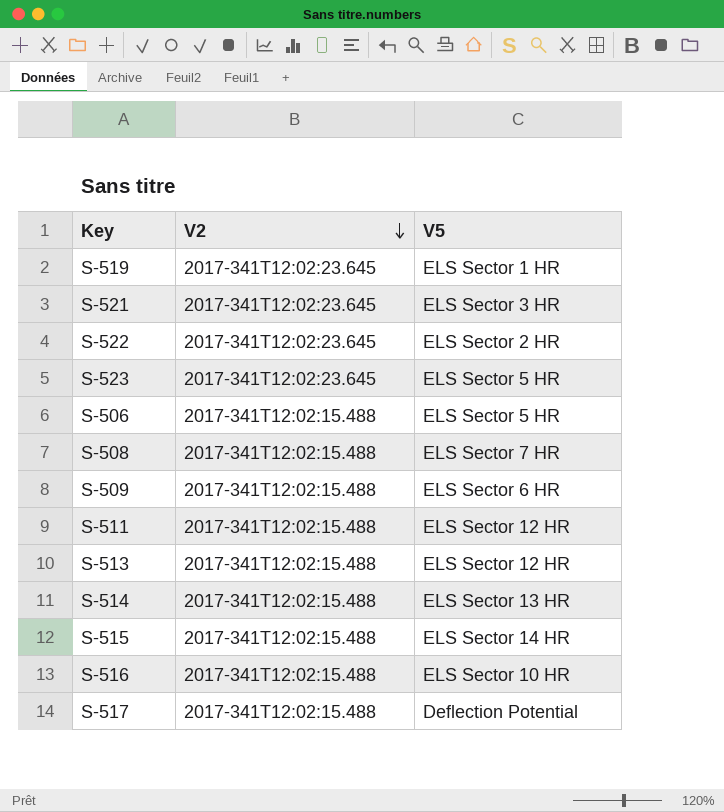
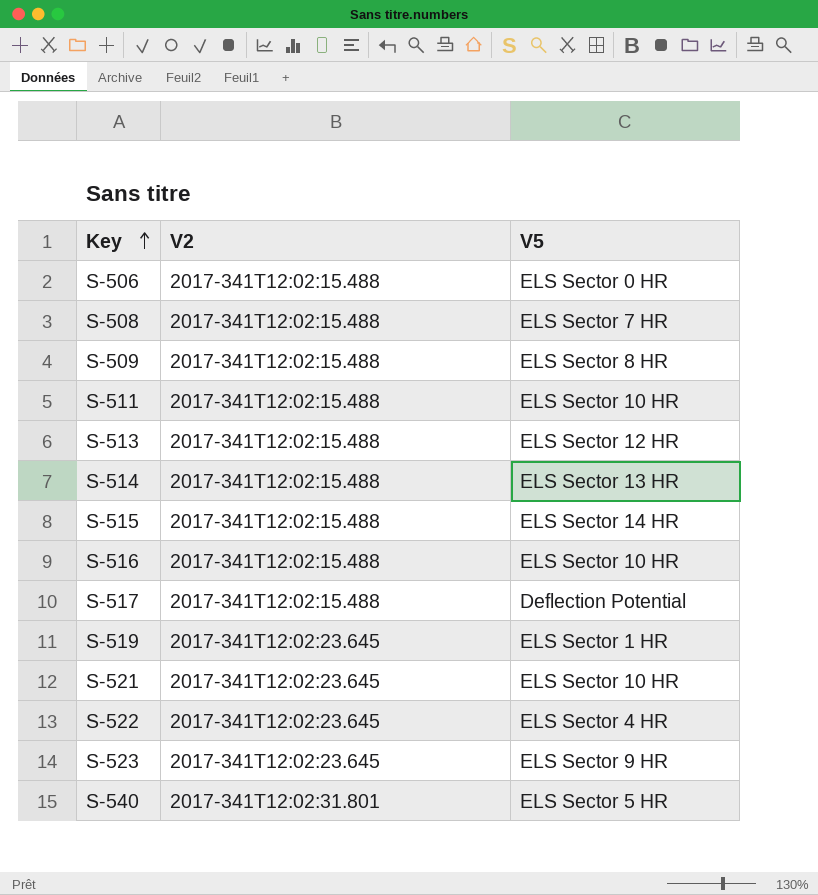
row order: V2 descending -> Key ascending
S-506 | V5: ELS Sector 5 HR -> ELS Sector 0 HR
S-509 | V5: ELS Sector 6 HR -> ELS Sector 8 HR
S-511 | V5: ELS Sector 12 HR -> ELS Sector 10 HR
S-521 | V5: ELS Sector 3 HR -> ELS Sector 10 HR
S-522 | V5: ELS Sector 2 HR -> ELS Sector 4 HR
S-523 | V5: ELS Sector 5 HR -> ELS Sector 9 HR
row S-540: none -> 2017-341T12:02:31.801 | ELS Sector 5 HR

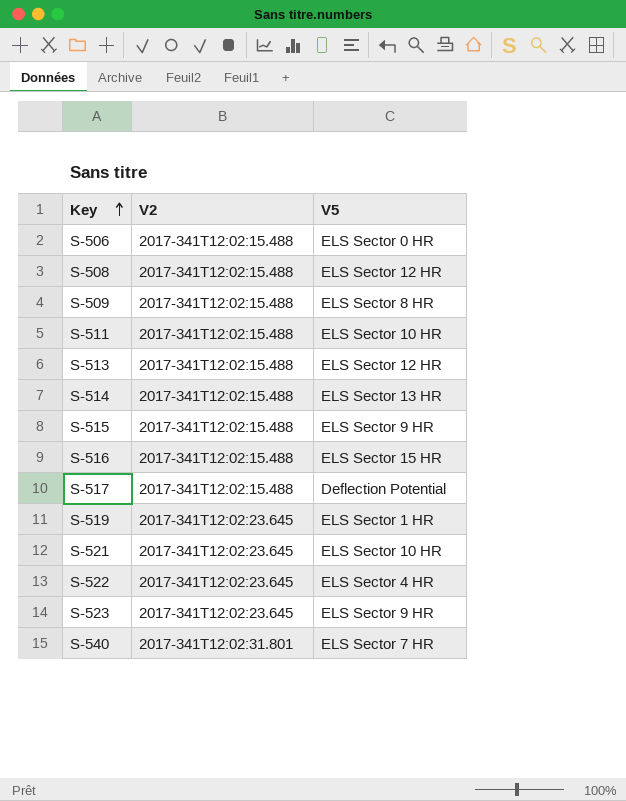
S-508 | V5: ELS Sector 7 HR -> ELS Sector 12 HR
S-515 | V5: ELS Sector 14 HR -> ELS Sector 9 HR
S-516 | V5: ELS Sector 10 HR -> ELS Sector 15 HR
S-540 | V5: ELS Sector 5 HR -> ELS Sector 7 HR

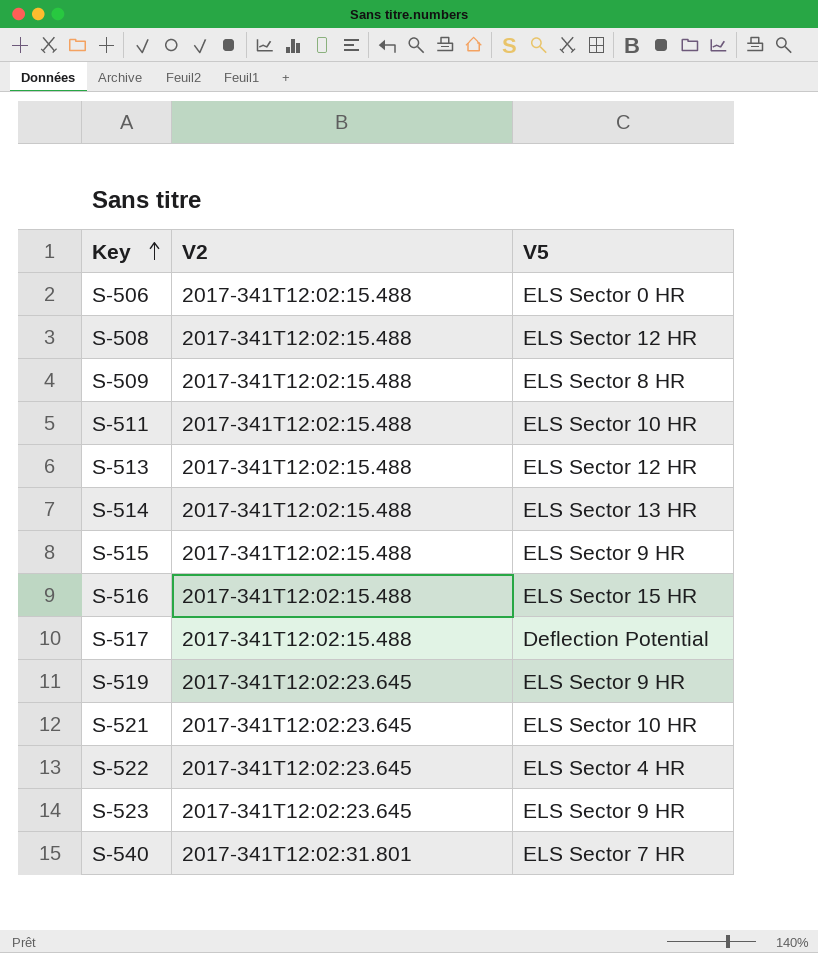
S-519 | V5: ELS Sector 1 HR -> ELS Sector 9 HR

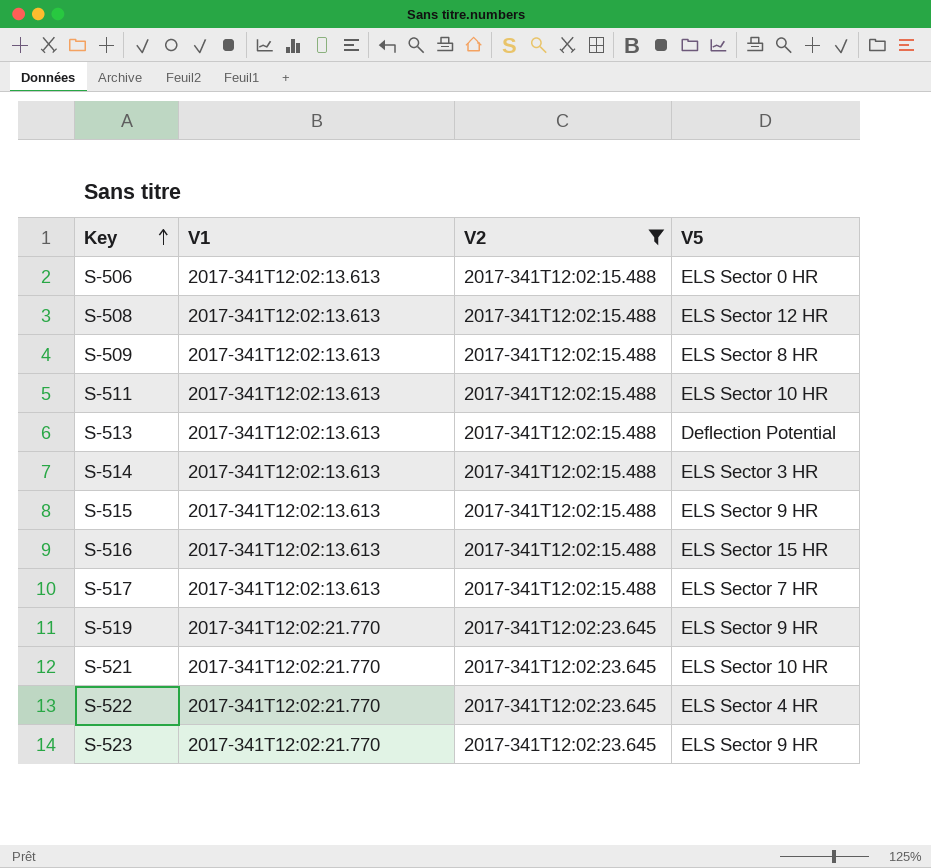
filter: none -> V2 != 2017-341T12:02:31.801
column V1 | position: none -> 2
S-513 | V5: ELS Sector 12 HR -> Deflection Potential
S-514 | V5: ELS Sector 13 HR -> ELS Sector 3 HR
S-517 | V5: Deflection Potential -> ELS Sector 7 HR

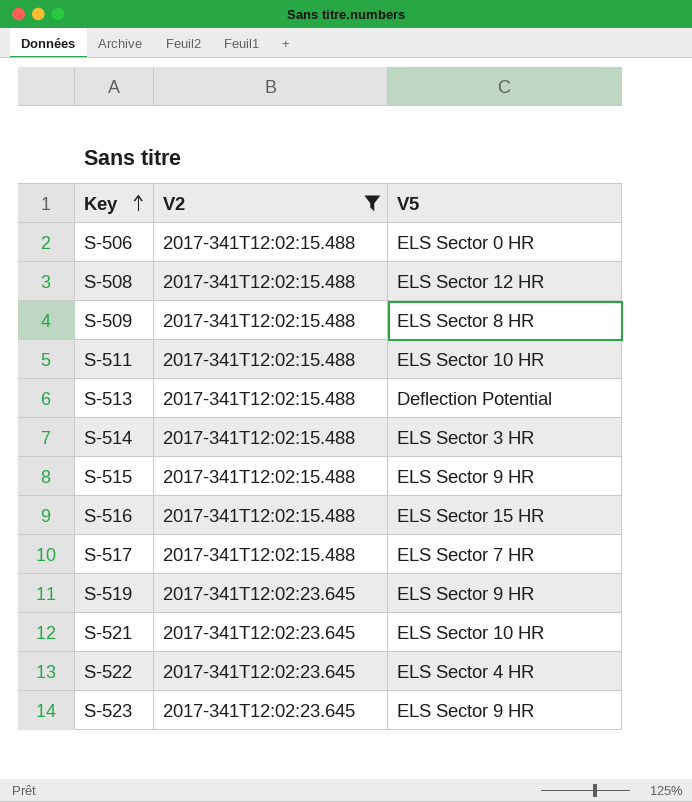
column V1 | position: 2 -> none

